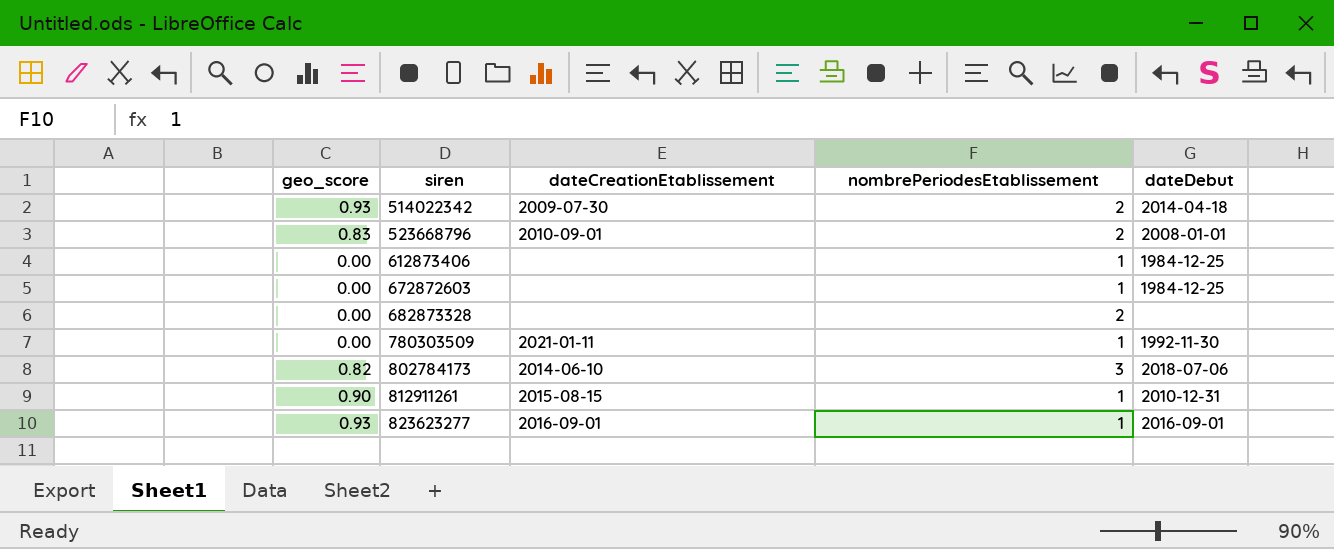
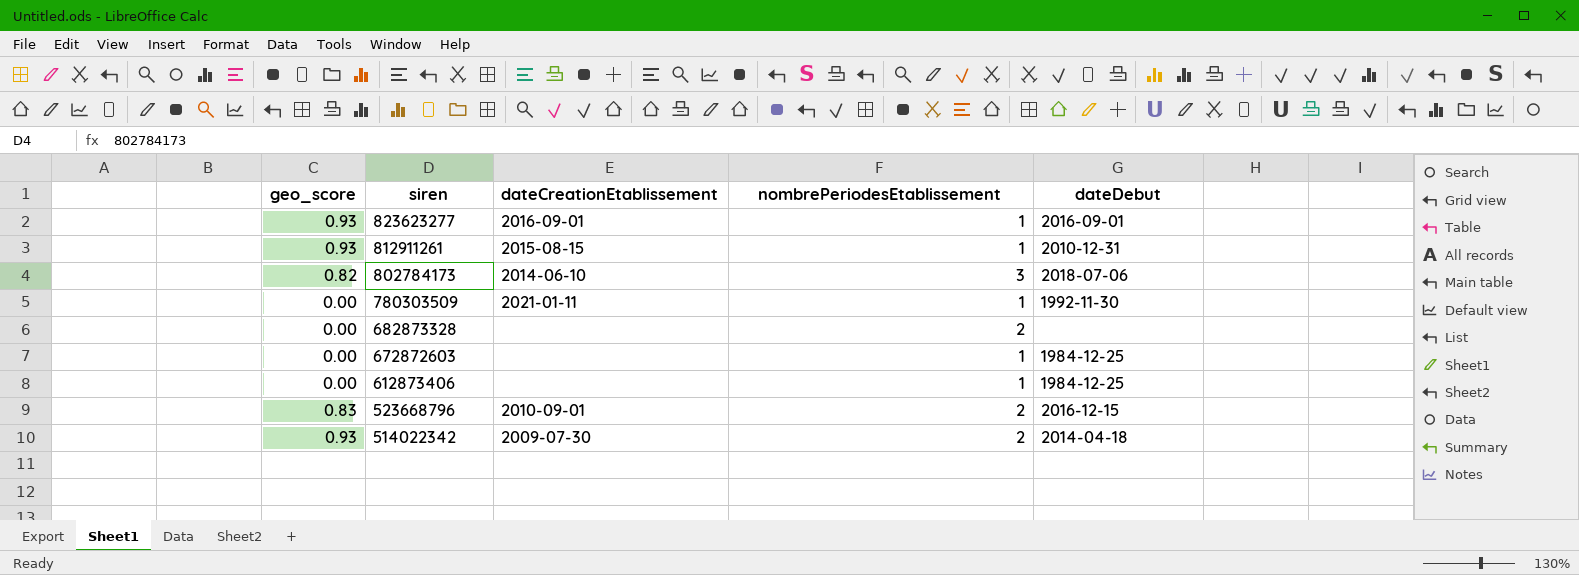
row order: siren ascending -> siren descending
812911261 | geo_score: 0.90 -> 0.93
523668796 | dateDebut: 2008-01-01 -> 2016-12-15

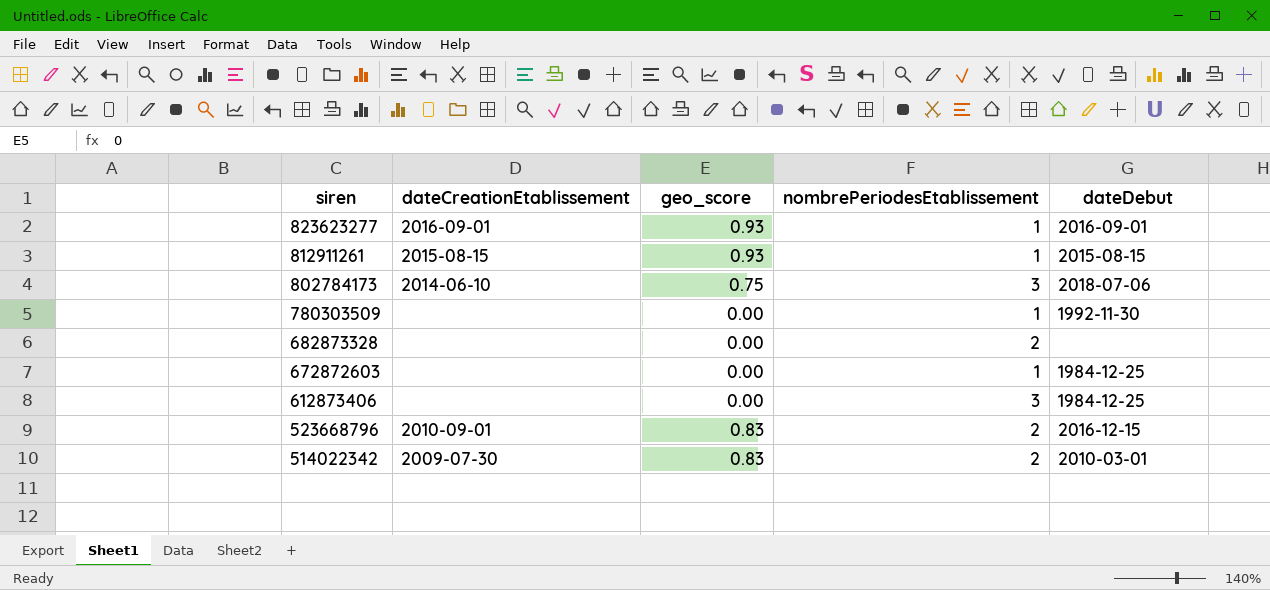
column geo_score | position: 1 -> 3
812911261 | dateDebut: 2010-12-31 -> 2015-08-15
802784173 | geo_score: 0.82 -> 0.75
780303509 | dateCreationEtablissement: 2021-01-11 -> none
612873406 | nombrePeriodesEtablissement: 1 -> 3
514022342 | geo_score: 0.93 -> 0.83
514022342 | dateDebut: 2014-04-18 -> 2010-03-01

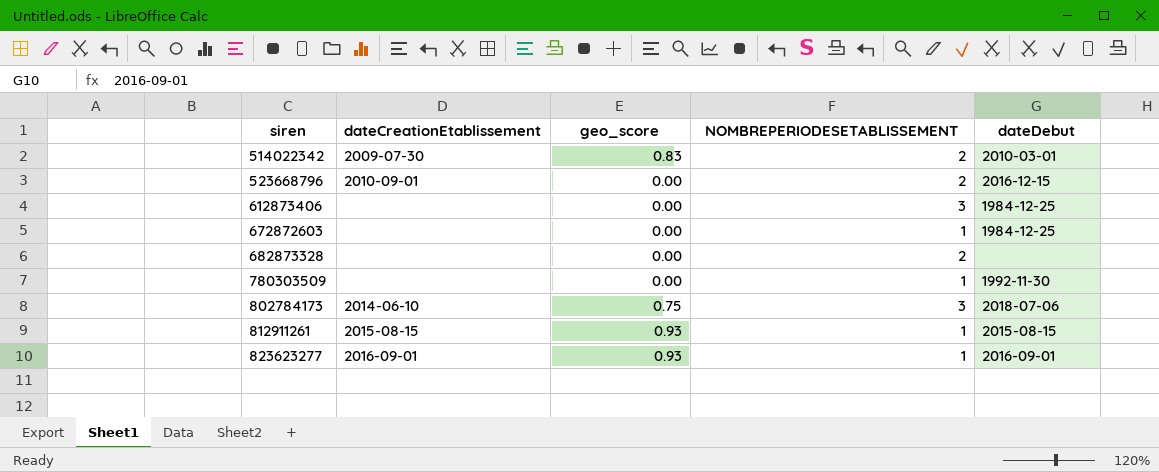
row order: siren descending -> siren ascending
column name: nombrePeriodesEtablissement -> NOMBREPERIODESETABLISSEMENT
523668796 | geo_score: 0.83 -> 0.00

